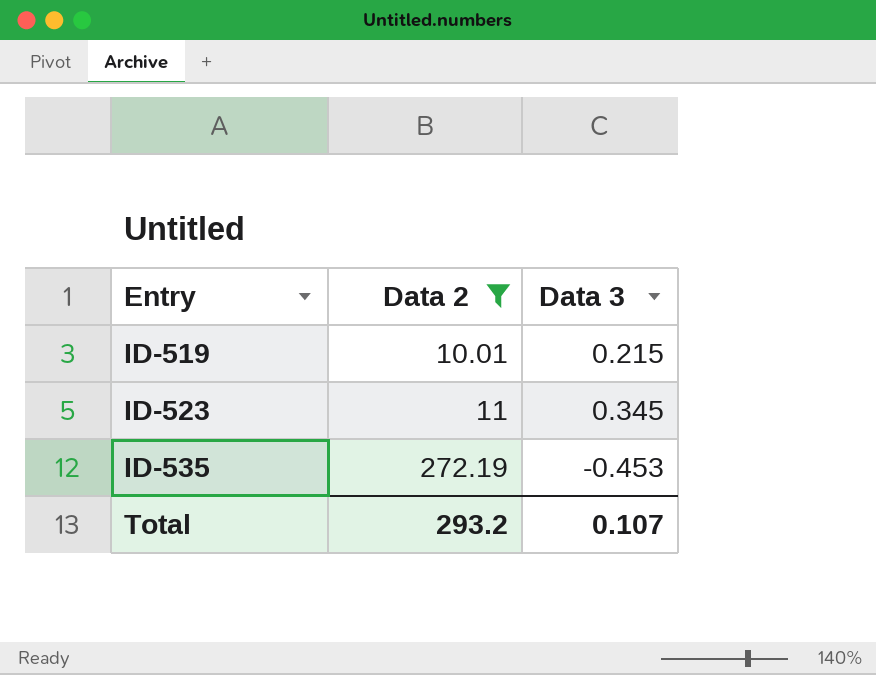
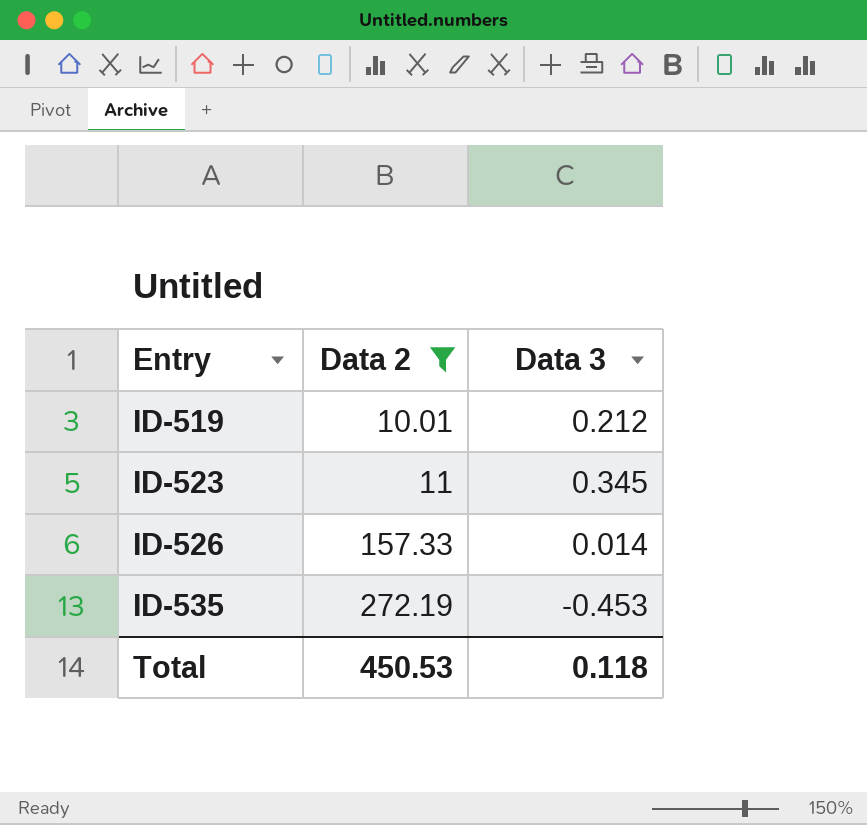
ID-519 | Data 3: 0.215 -> 0.212
row ID-526: none -> 157.33 | 0.014
Total | Data 2: 293.2 -> 450.53
Total | Data 3: 0.107 -> 0.118

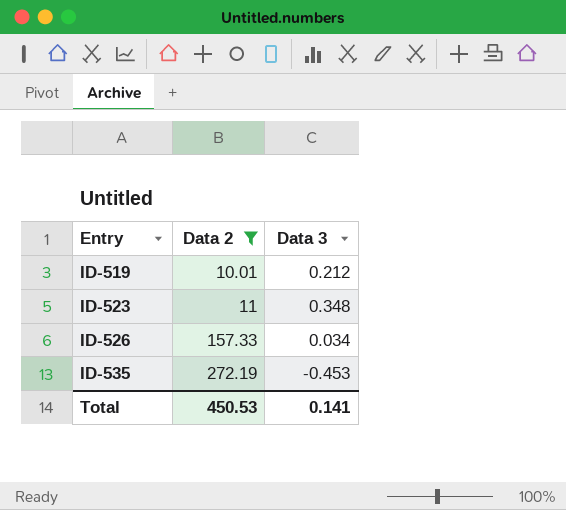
ID-523 | Data 3: 0.345 -> 0.348
ID-526 | Data 3: 0.014 -> 0.034
Total | Data 3: 0.118 -> 0.141

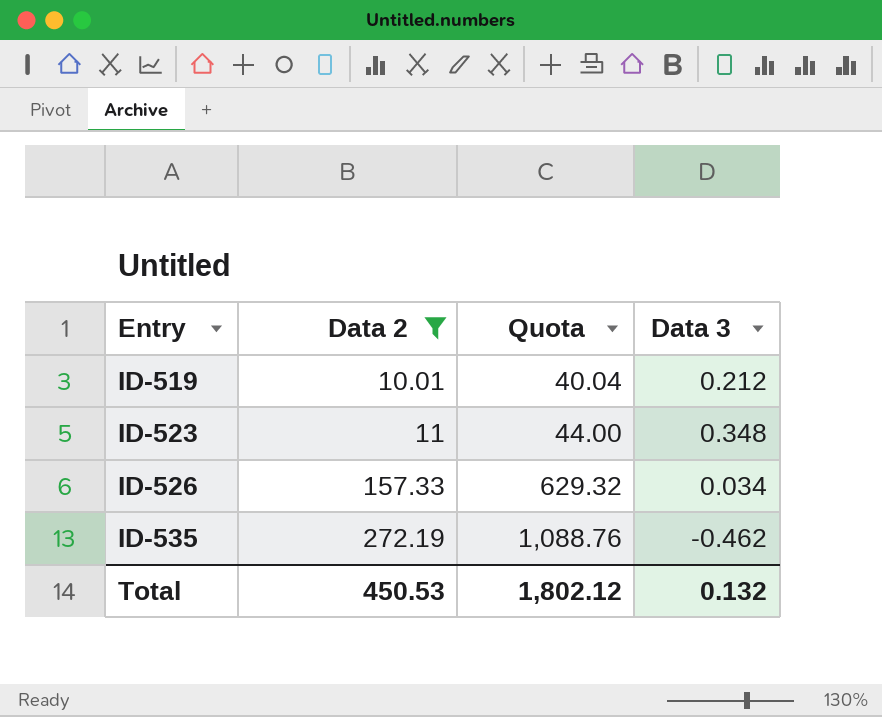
column Quota | formula: none -> [Data 2] * 4
ID-535 | Data 3: -0.453 -> -0.462
Total | Data 3: 0.141 -> 0.132

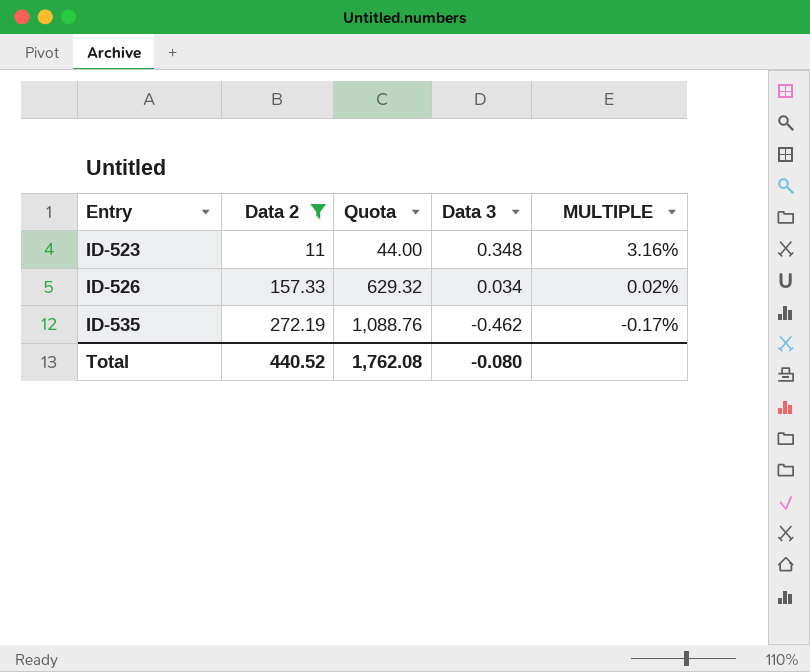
column MULTIPLE | formula: none -> [Data 3] / [Data 2]
row ID-519: 10.01 | 40.04 | 0.212 -> none
Total | Data 2: 450.53 -> 440.52
Total | Quota: 1,802.12 -> 1,762.08
Total | Data 3: 0.132 -> -0.080

